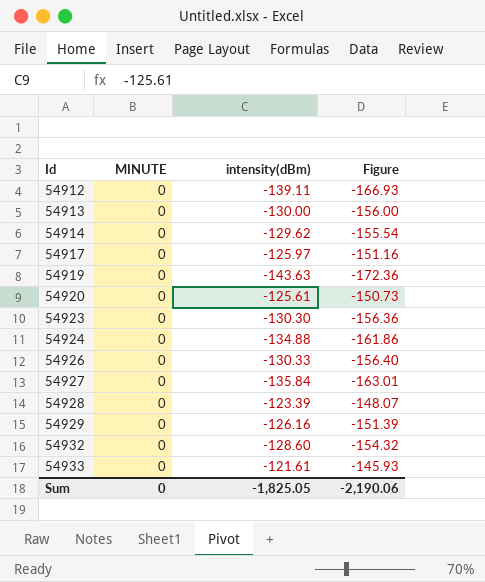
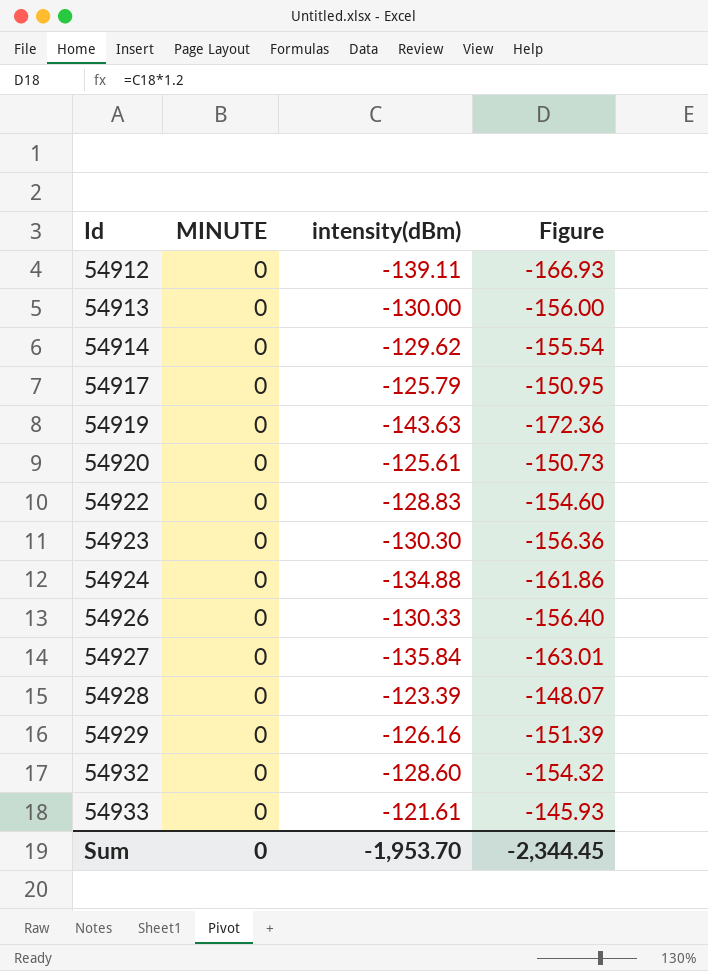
54917 | intensity(dBm): -125.97 -> -125.79
54917 | Figure: -151.16 -> -150.95
row 54922: none -> 0 | -128.83 | -154.60
Sum | intensity(dBm): -1,825.05 -> -1,953.70
Sum | Figure: -2,190.06 -> -2,344.45

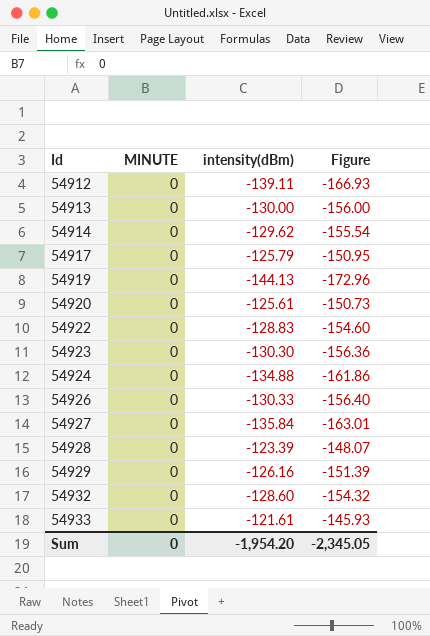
54919 | intensity(dBm): -143.63 -> -144.13
54919 | Figure: -172.36 -> -172.96
Sum | intensity(dBm): -1,953.70 -> -1,954.20
Sum | Figure: -2,344.45 -> -2,345.05

